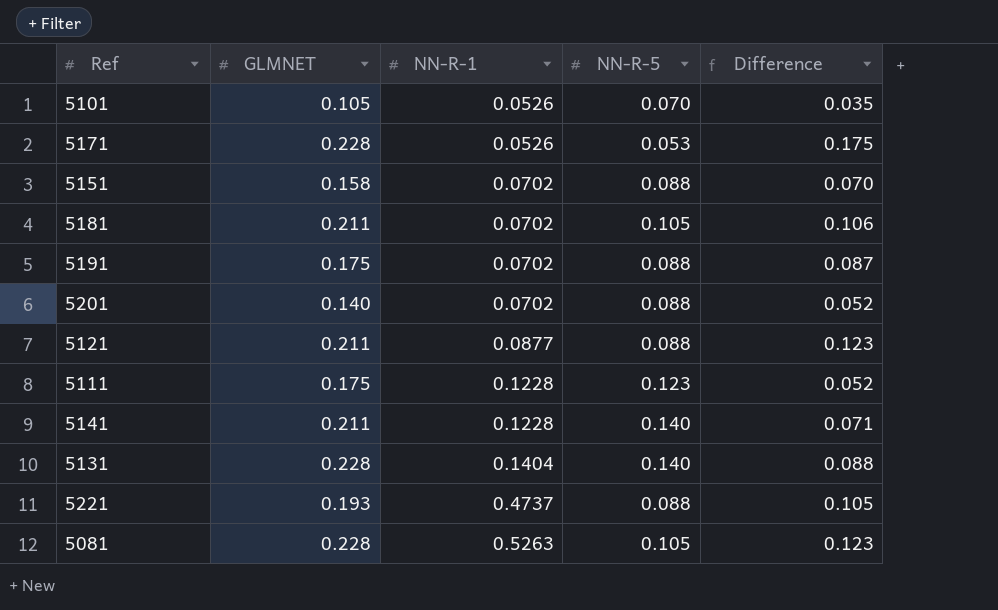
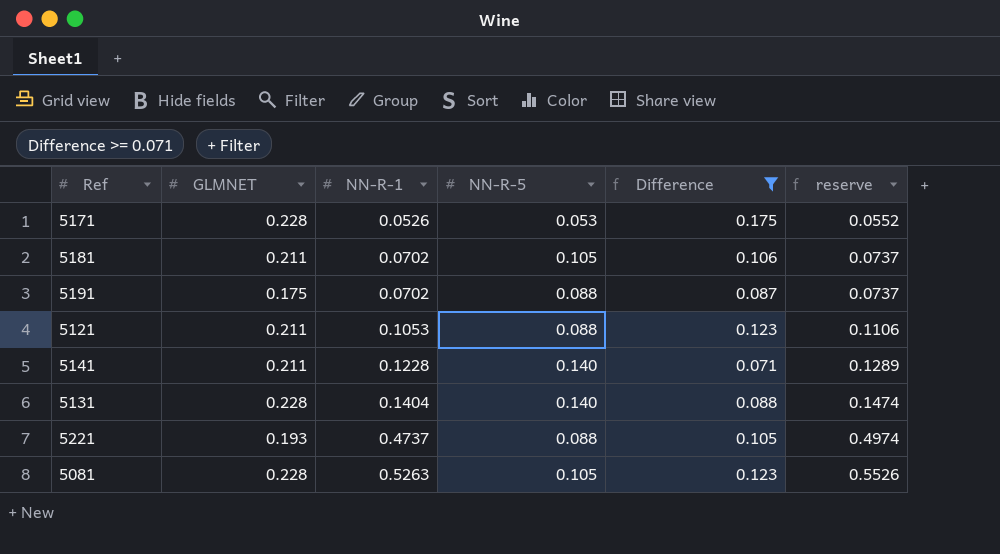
filter: none -> Difference >= 0.071
column reserve | formula: none -> [NN-R-1] * 1.05
5121 | NN-R-1: 0.0877 -> 0.1053

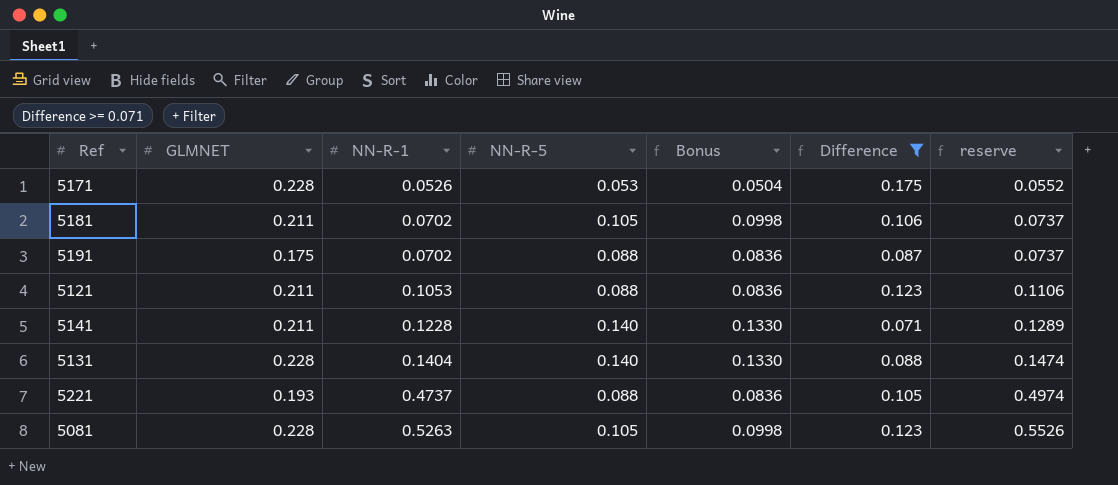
column Bonus | formula: none -> [NN-R-5] * 0.95

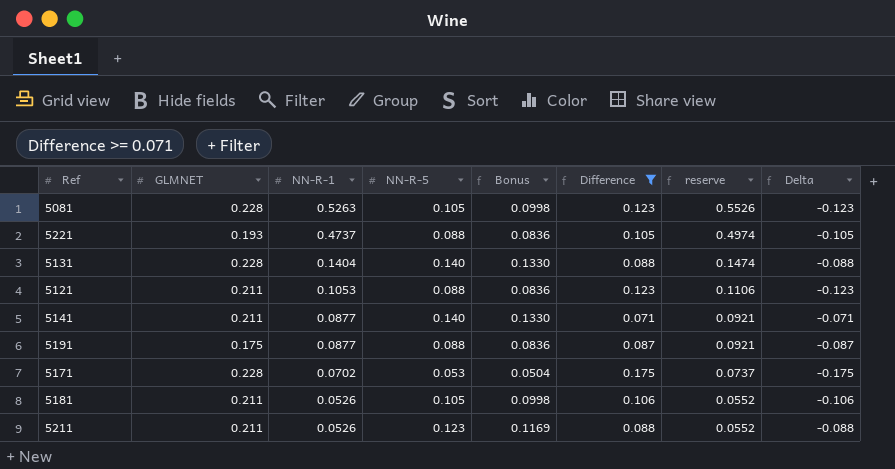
row order: NN-R-1 ascending -> NN-R-1 descending
column Delta | formula: none -> [NN-R-5] - [GLMNET]
5141 | NN-R-1: 0.1228 -> 0.0877
5141 | reserve: 0.1289 -> 0.0921
5191 | NN-R-1: 0.0702 -> 0.0877
5191 | reserve: 0.0737 -> 0.0921
5171 | NN-R-1: 0.0526 -> 0.0702
5171 | reserve: 0.0552 -> 0.0737
5181 | NN-R-1: 0.0702 -> 0.0526
5181 | reserve: 0.0737 -> 0.0552
row 5211: none -> 0.211 | 0.0526 | 0.123 | 0.1169 | 0.088 | 0.0552 | -0.088

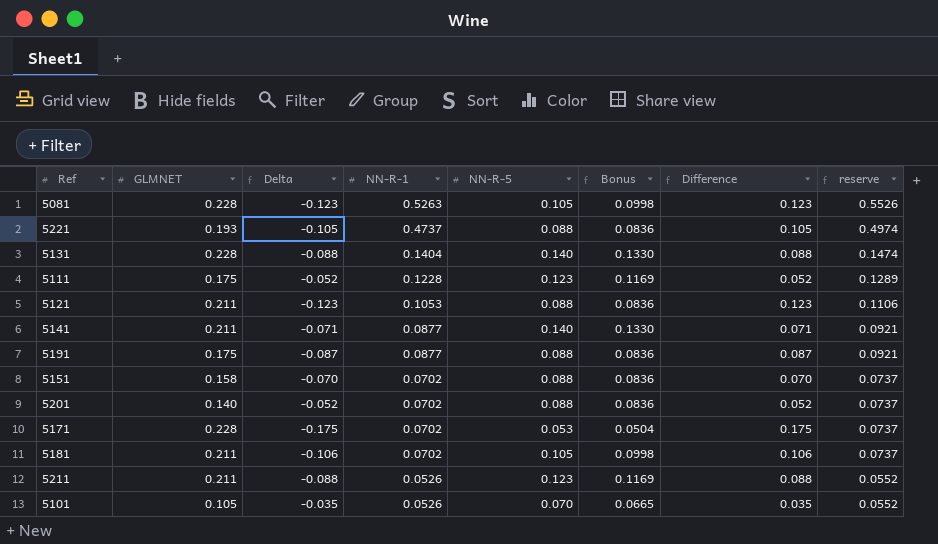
filter: Difference >= 0.071 -> none
column Delta | position: 8 -> 3
5181 | NN-R-1: 0.0526 -> 0.0702
5181 | reserve: 0.0552 -> 0.0737

